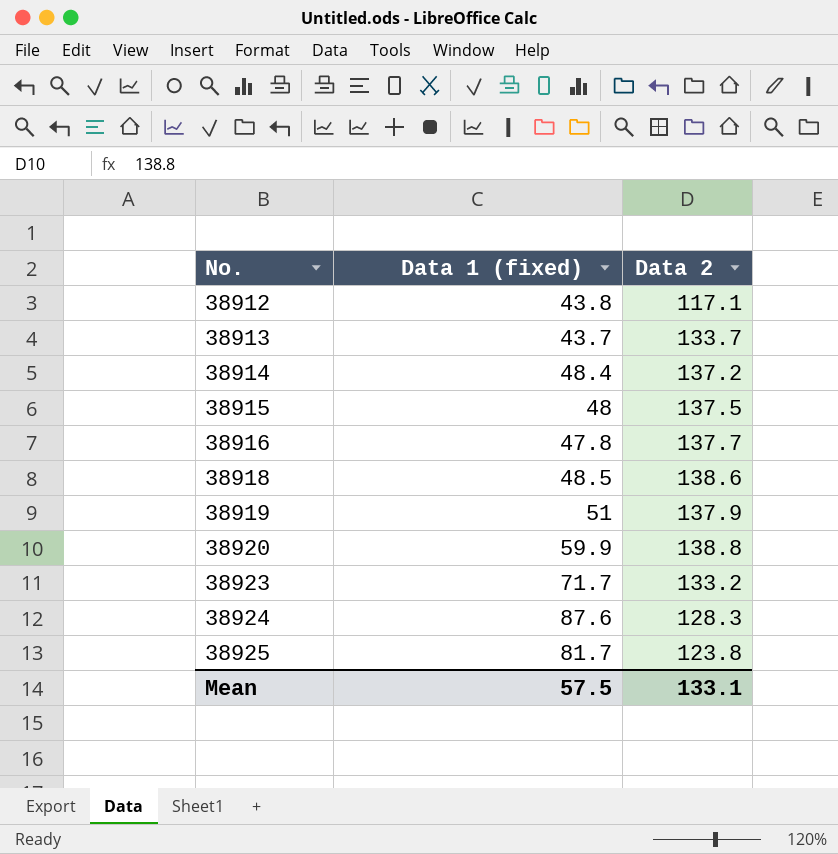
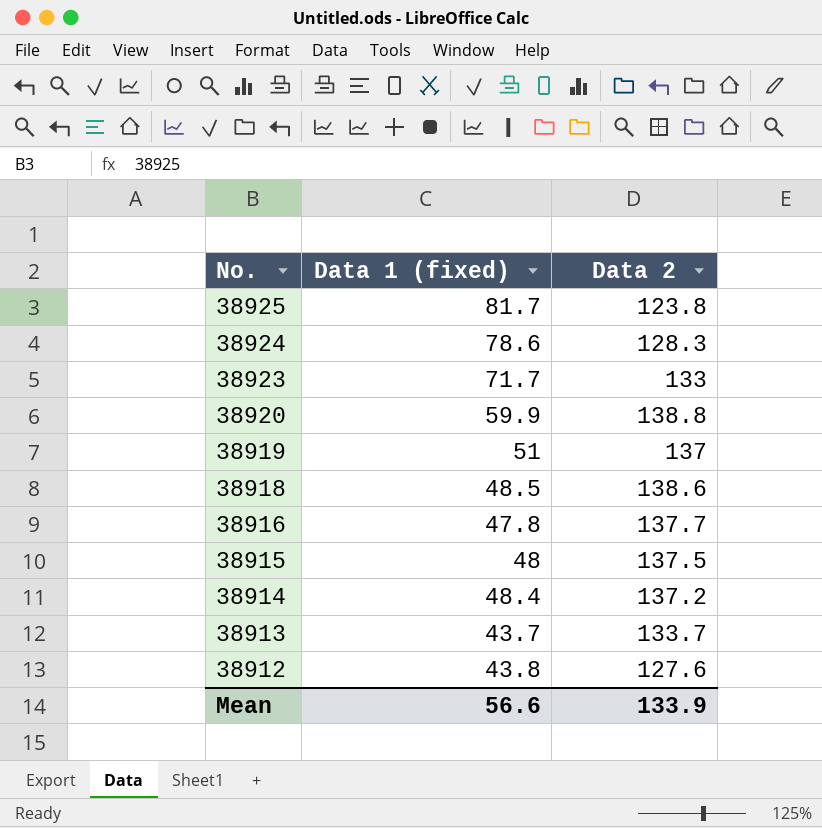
row order: No. ascending -> No. descending
38924 | Data 1 (fixed): 87.6 -> 78.6
38923 | Data 2: 133.2 -> 133
38919 | Data 2: 137.9 -> 137
38912 | Data 2: 117.1 -> 127.6
Mean | Data 1 (fixed): 57.5 -> 56.6
Mean | Data 2: 133.1 -> 133.9

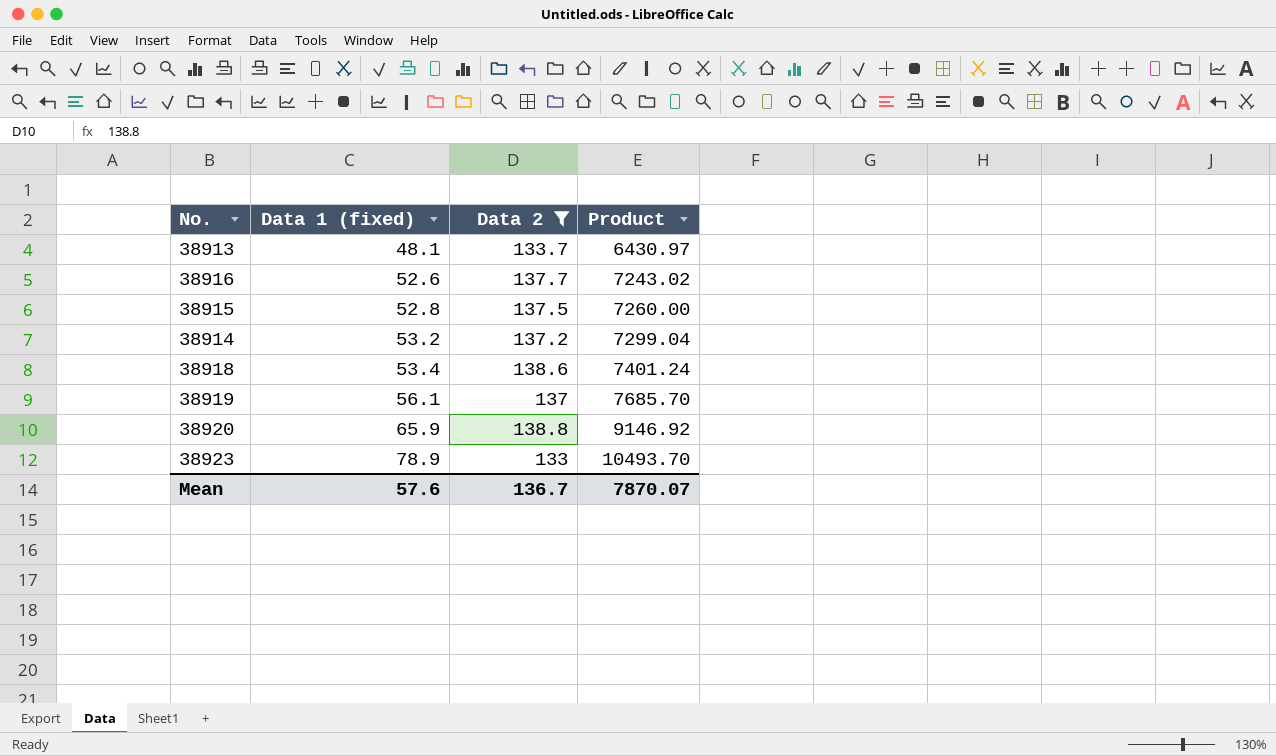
filter: none -> Data 2 >= 133
row order: No. descending -> Data 1 (fixed) ascending
column Product | formula: none -> [Data 1 (fixed)] * [Data 2]
38913 | Data 1 (fixed): 43.7 -> 48.1
38916 | Data 1 (fixed): 47.8 -> 52.6
38915 | Data 1 (fixed): 48 -> 52.8
38914 | Data 1 (fixed): 48.4 -> 53.2
38918 | Data 1 (fixed): 48.5 -> 53.4
38919 | Data 1 (fixed): 51 -> 56.1
38920 | Data 1 (fixed): 59.9 -> 65.9
38923 | Data 1 (fixed): 71.7 -> 78.9
Mean | Data 1 (fixed): 56.6 -> 57.6
Mean | Data 2: 133.9 -> 136.7

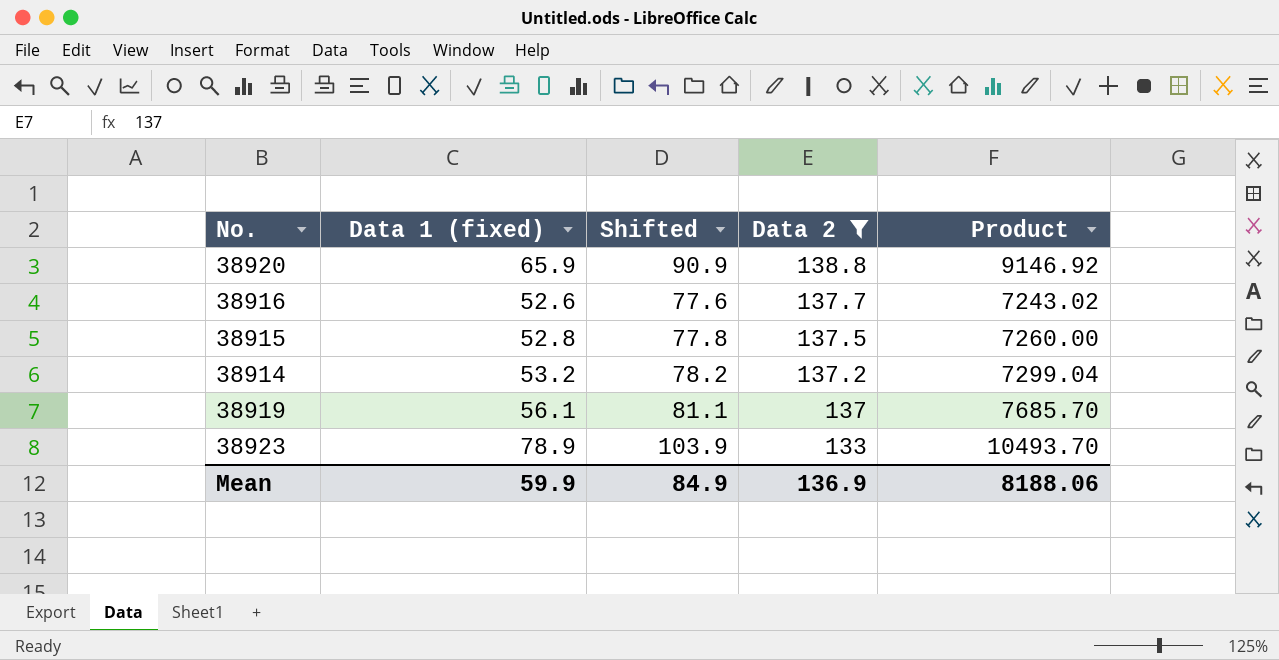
row order: Data 1 (fixed) ascending -> Data 2 descending
column Shifted | formula: none -> [Data 1 (fixed)] + 25
row 38913: 48.1 | 133.7 | 6430.97 -> none
row 38918: 53.4 | 138.6 | 7401.24 -> none
Mean | Data 1 (fixed): 57.6 -> 59.9
Mean | Data 2: 136.7 -> 136.9
Mean | Product: 7870.07 -> 8188.06

